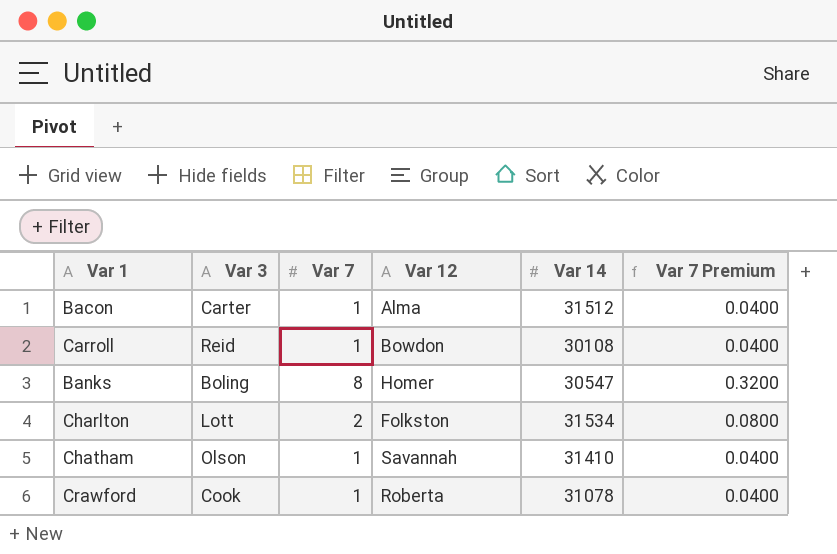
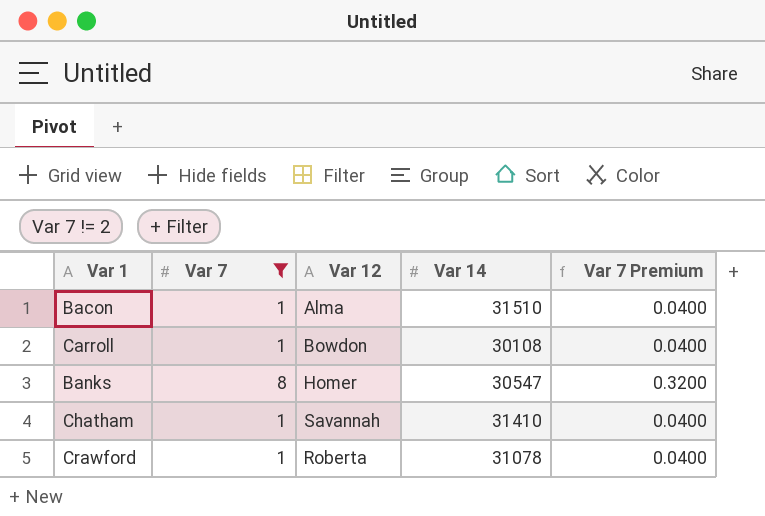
filter: none -> Var 7 != 2
column Var 3 | position: 2 -> none
Bacon | Var 14: 31512 -> 31510

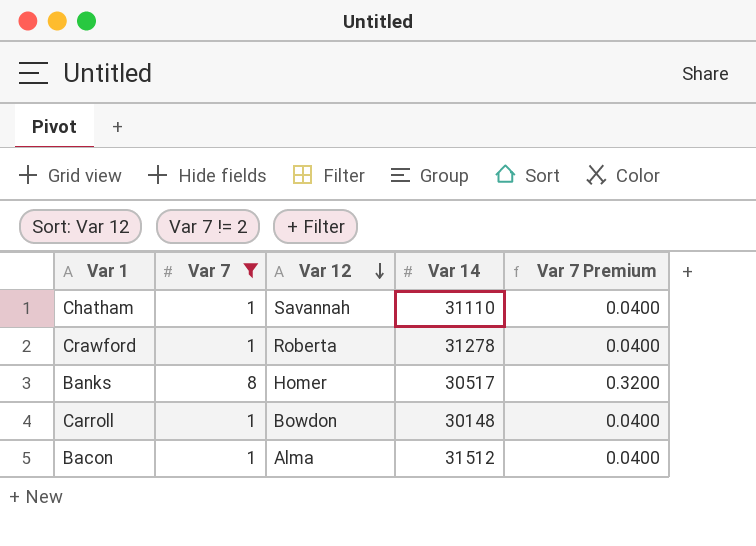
row order: none -> Var 12 descending
Chatham | Var 14: 31410 -> 31110
Crawford | Var 14: 31078 -> 31278
Banks | Var 14: 30547 -> 30517
Carroll | Var 14: 30108 -> 30148
Bacon | Var 14: 31510 -> 31512

